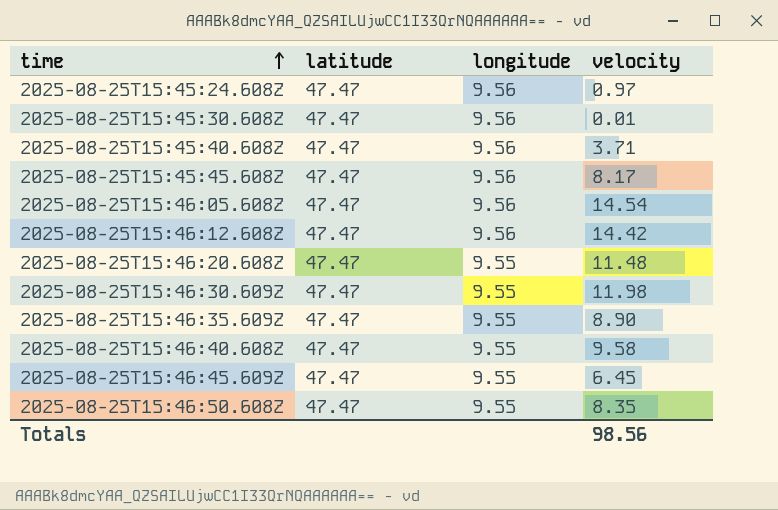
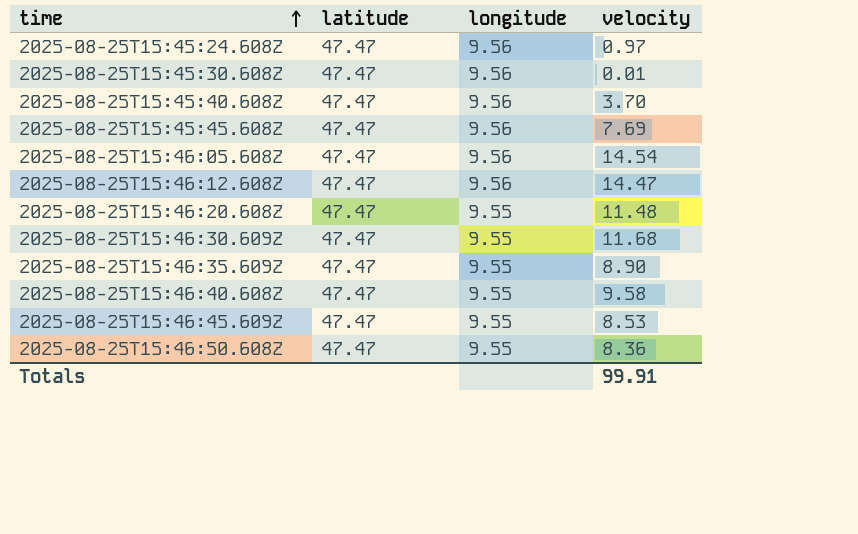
2025-08-25T15:45:40.608Z | velocity: 3.71 -> 3.70
2025-08-25T15:45:45.608Z | velocity: 8.17 -> 7.69
2025-08-25T15:46:12.608Z | velocity: 14.42 -> 14.47
2025-08-25T15:46:30.609Z | velocity: 11.98 -> 11.68
2025-08-25T15:46:45.609Z | velocity: 6.45 -> 8.53
2025-08-25T15:46:50.608Z | velocity: 8.35 -> 8.36
Totals | velocity: 98.56 -> 99.91

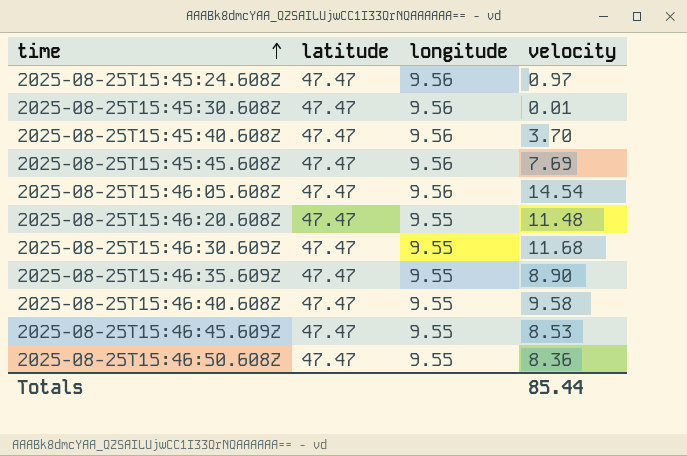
row 2025-08-25T15:46:12.608Z: 47.47 | 9.56 | 14.47 -> none
Totals | velocity: 99.91 -> 85.44

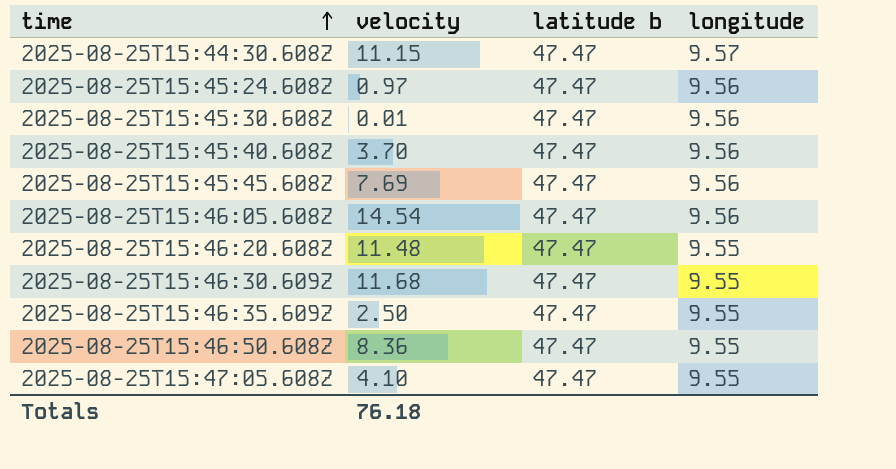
column velocity | position: 4 -> 2
column name: latitude -> latitude b
row 2025-08-25T15:46:40.608Z: 47.47 | 9.55 | 9.58 -> none
row 2025-08-25T15:46:45.609Z: 47.47 | 9.55 | 8.53 -> none
row 2025-08-25T15:44:30.608Z: none -> 11.15 | 47.47 | 9.57
2025-08-25T15:46:35.609Z | velocity: 8.90 -> 2.50
row 2025-08-25T15:47:05.608Z: none -> 4.10 | 47.47 | 9.55
Totals | velocity: 85.44 -> 76.18

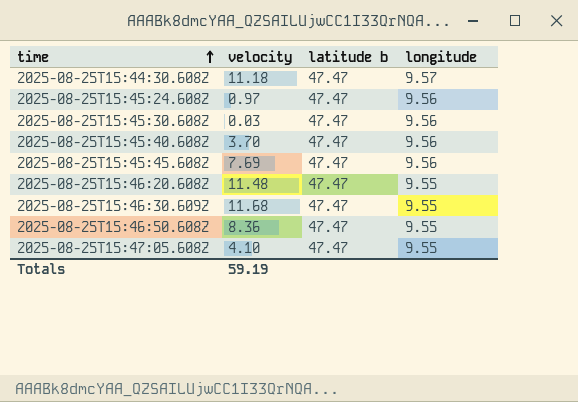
row 2025-08-25T15:46:05.608Z: 14.54 | 47.47 | 9.56 -> none
row 2025-08-25T15:46:35.609Z: 2.50 | 47.47 | 9.55 -> none
2025-08-25T15:44:30.608Z | velocity: 11.15 -> 11.18
2025-08-25T15:45:30.608Z | velocity: 0.01 -> 0.03
Totals | velocity: 76.18 -> 59.19

